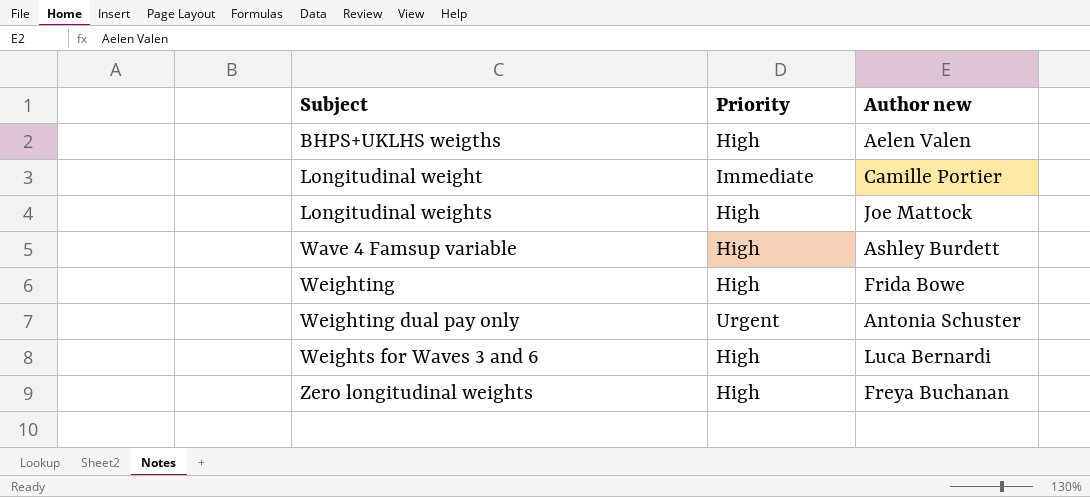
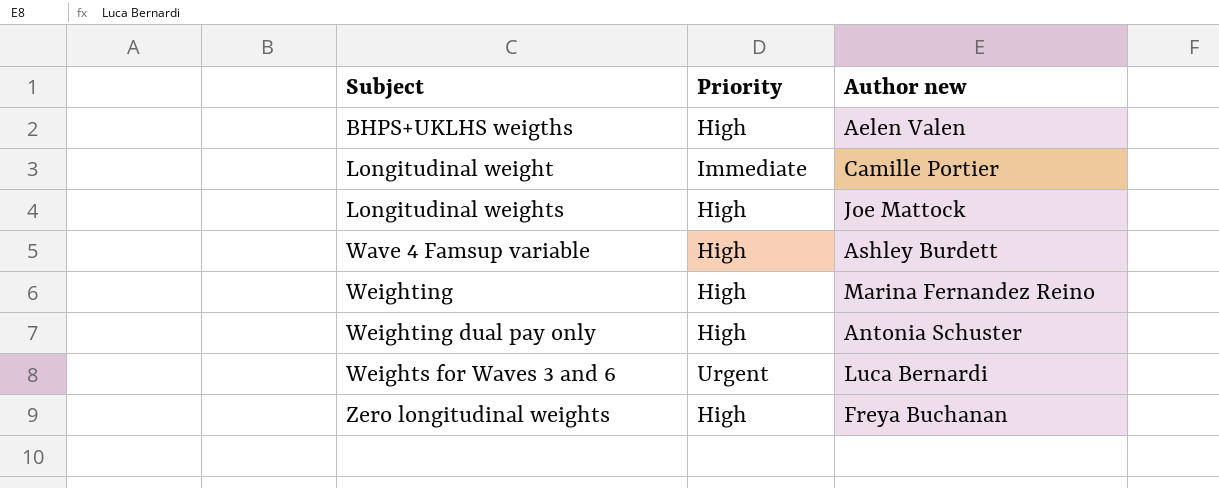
Weighting | Author new: Frida Bowe -> Marina Fernandez Reino
Weighting dual pay only | Priority: Urgent -> High
Weights for Waves 3 and 6 | Priority: High -> Urgent

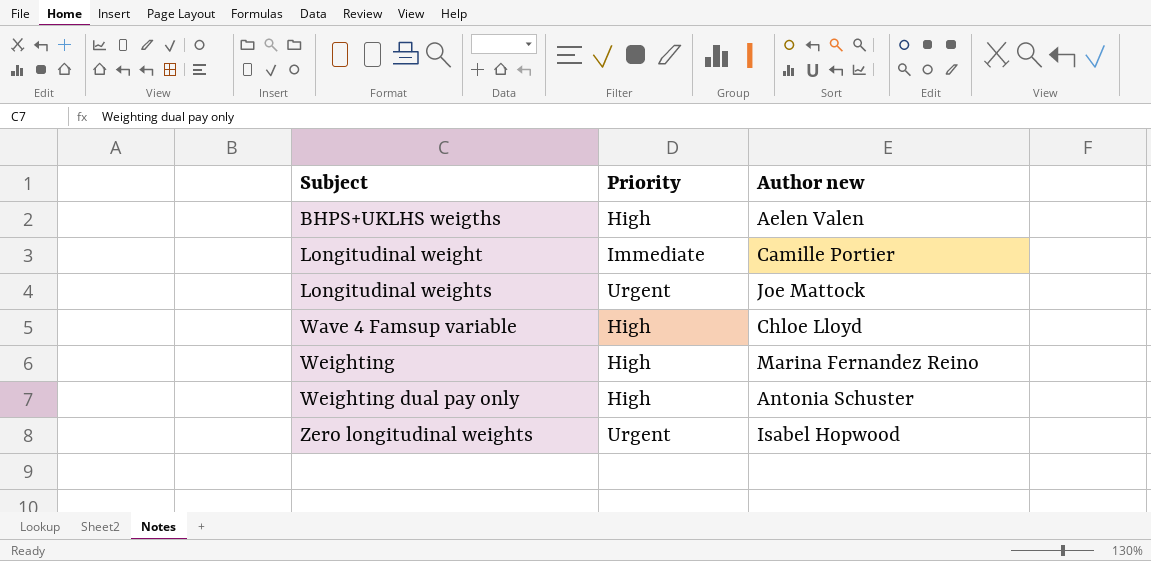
row Weights for Waves 3 and 6: Urgent | Luca Bernardi -> none
Longitudinal weights | Priority: High -> Urgent
Wave 4 Famsup variable | Author new: Ashley Burdett -> Chloe Lloyd
Zero longitudinal weights | Priority: High -> Urgent
Zero longitudinal weights | Author new: Freya Buchanan -> Isabel Hopwood

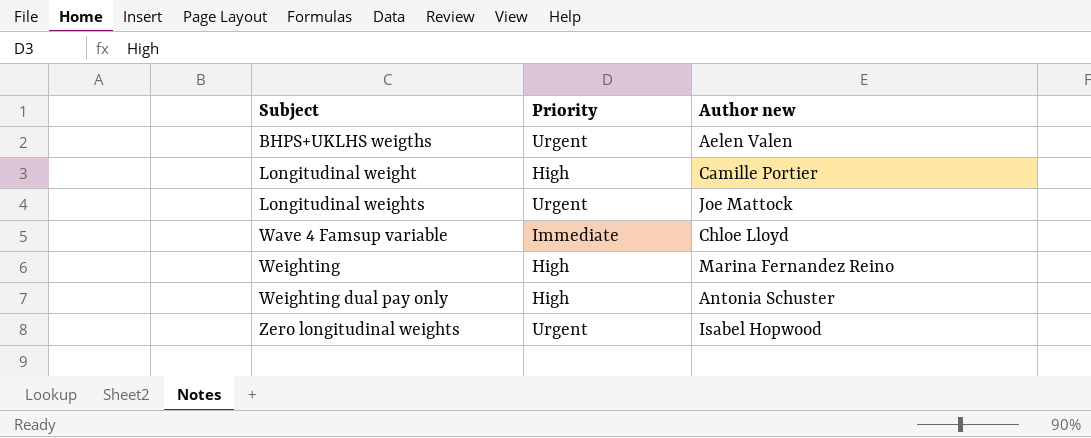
BHPS+UKLHS weigths | Priority: High -> Urgent
Longitudinal weight | Priority: Immediate -> High
Wave 4 Famsup variable | Priority: High -> Immediate

